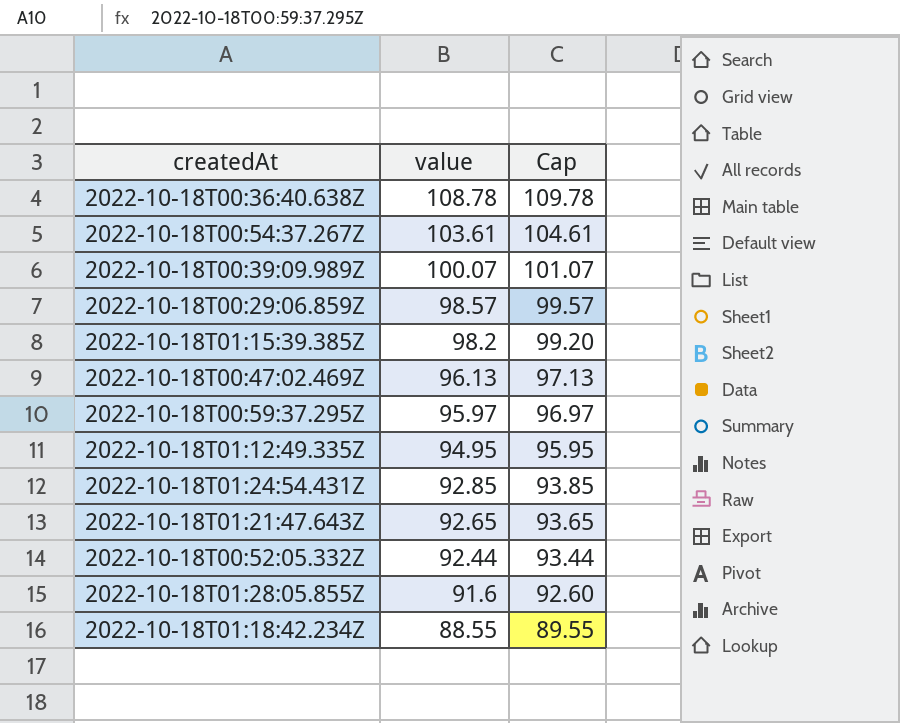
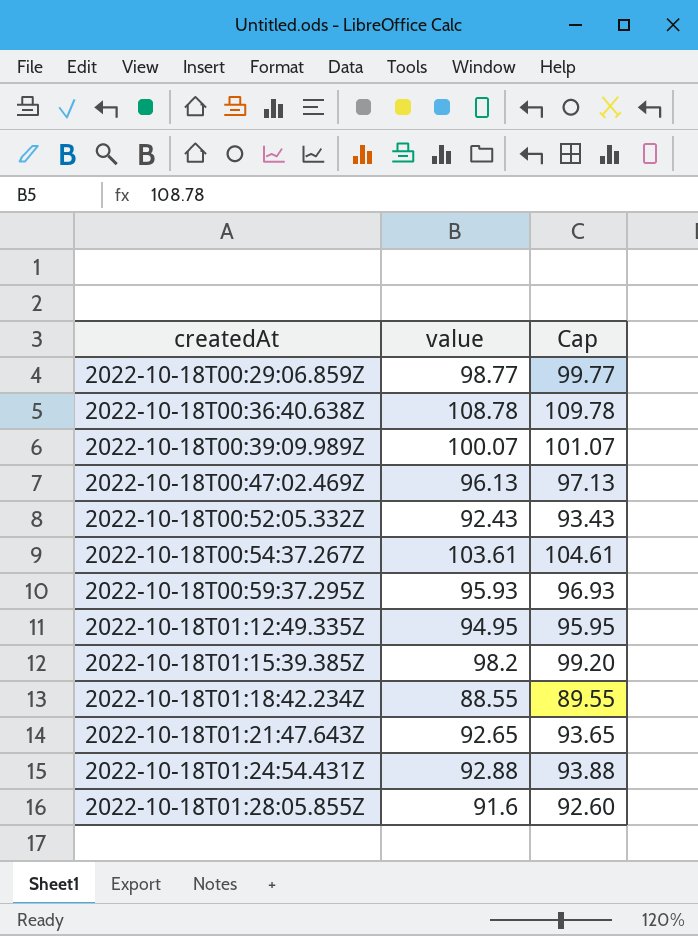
row order: value descending -> createdAt ascending
2022-10-18T00:29:06.859Z | value: 98.57 -> 98.77
2022-10-18T00:29:06.859Z | Cap: 99.57 -> 99.77
2022-10-18T00:52:05.332Z | value: 92.44 -> 92.43
2022-10-18T00:52:05.332Z | Cap: 93.44 -> 93.43
2022-10-18T00:59:37.295Z | value: 95.97 -> 95.93
2022-10-18T00:59:37.295Z | Cap: 96.97 -> 96.93
2022-10-18T01:24:54.431Z | value: 92.85 -> 92.88
2022-10-18T01:24:54.431Z | Cap: 93.85 -> 93.88

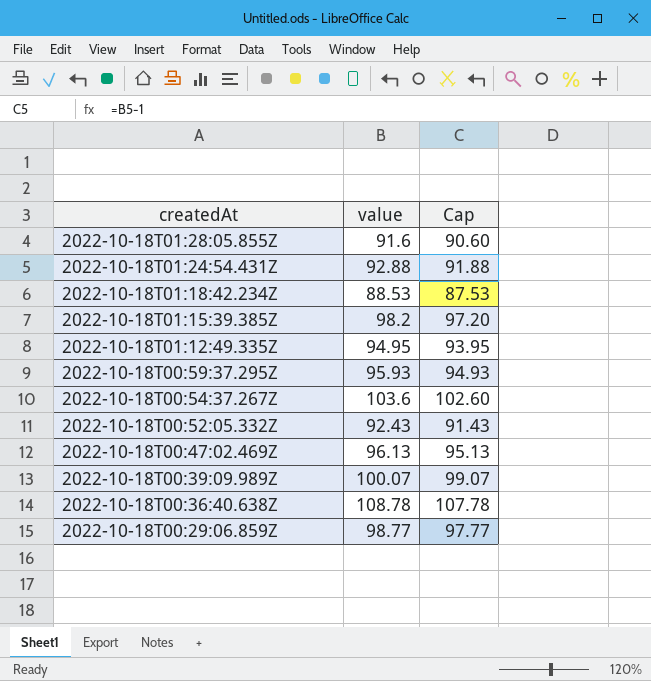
row order: createdAt ascending -> createdAt descending
column Cap | formula: [value] + 1 -> [value] - 1
row 2022-10-18T01:21:47.643Z: 92.65 | 93.65 -> none
2022-10-18T01:18:42.234Z | value: 88.55 -> 88.53
2022-10-18T00:54:37.267Z | value: 103.61 -> 103.6

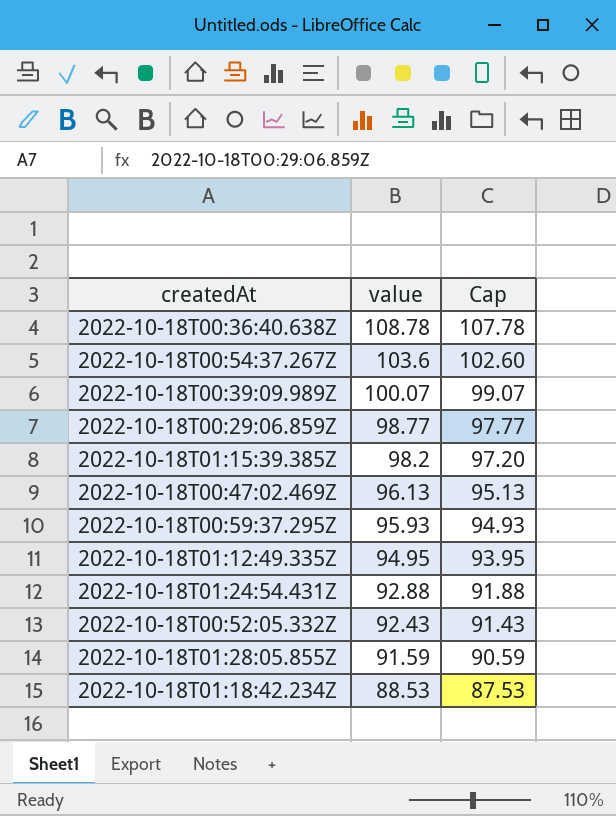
row order: createdAt descending -> value descending
2022-10-18T01:28:05.855Z | value: 91.6 -> 91.59
2022-10-18T01:28:05.855Z | Cap: 90.60 -> 90.59

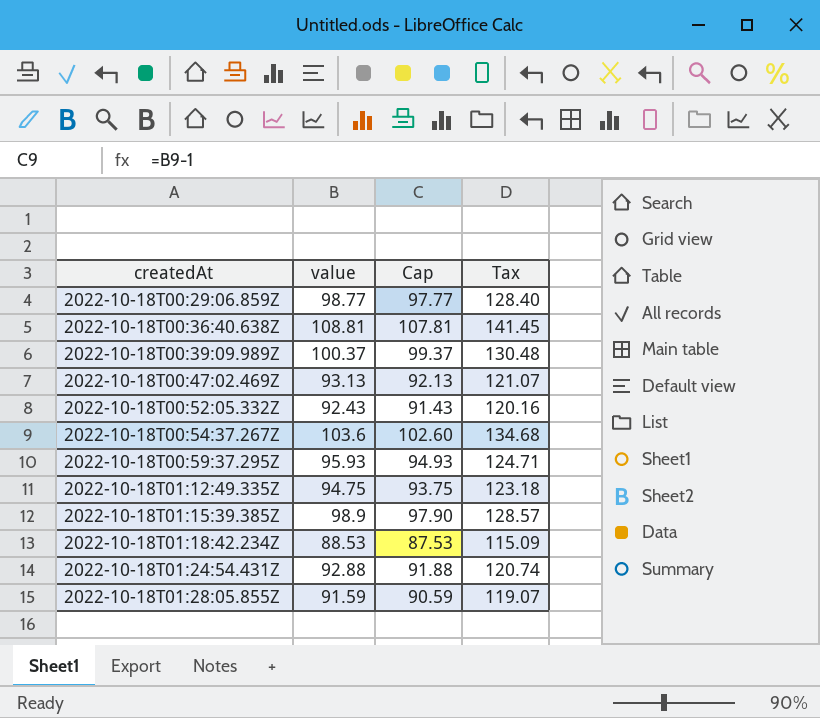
row order: value descending -> createdAt ascending
column Tax | formula: none -> [value] * 1.3
2022-10-18T00:36:40.638Z | value: 108.78 -> 108.81
2022-10-18T00:36:40.638Z | Cap: 107.78 -> 107.81
2022-10-18T00:39:09.989Z | value: 100.07 -> 100.37
2022-10-18T00:39:09.989Z | Cap: 99.07 -> 99.37
2022-10-18T00:47:02.469Z | value: 96.13 -> 93.13
2022-10-18T00:47:02.469Z | Cap: 95.13 -> 92.13
2022-10-18T01:12:49.335Z | value: 94.95 -> 94.75
2022-10-18T01:12:49.335Z | Cap: 93.95 -> 93.75
2022-10-18T01:15:39.385Z | value: 98.2 -> 98.9
2022-10-18T01:15:39.385Z | Cap: 97.20 -> 97.90

